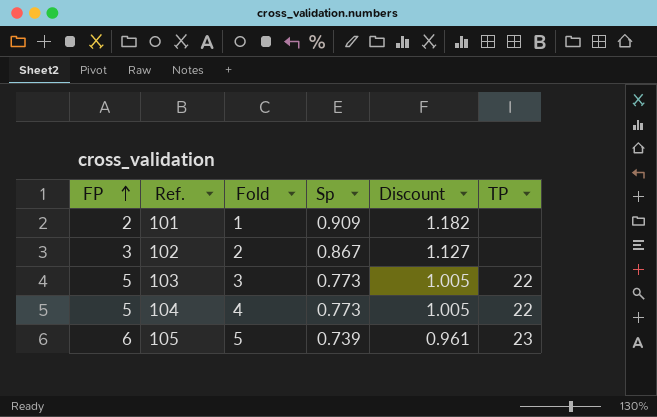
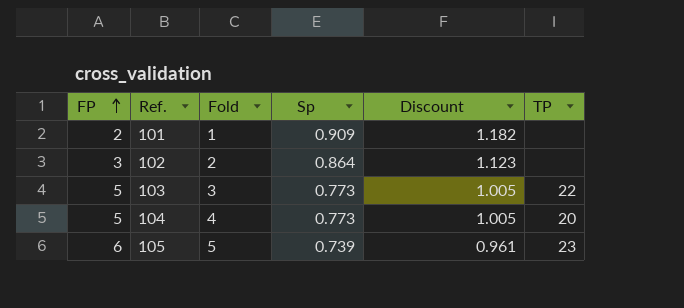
102 | Sp: 0.867 -> 0.864
102 | Discount: 1.127 -> 1.123
104 | TP: 22 -> 20

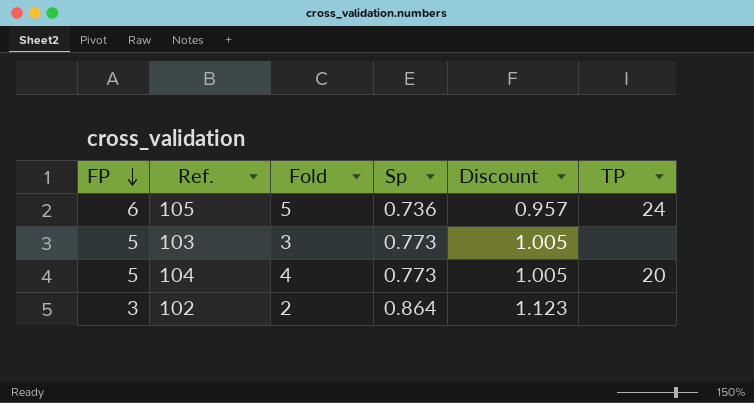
row order: FP ascending -> FP descending
row 101: 2 | 1 | 0.909 | 1.182 | none -> none
105 | Sp: 0.739 -> 0.736
105 | Discount: 0.961 -> 0.957
105 | TP: 23 -> 24
103 | TP: 22 -> none

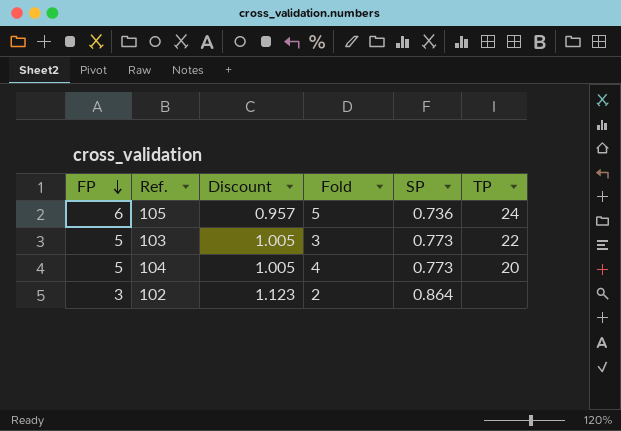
column Discount | position: 5 -> 3
column name: Sp -> SP
103 | TP: none -> 22

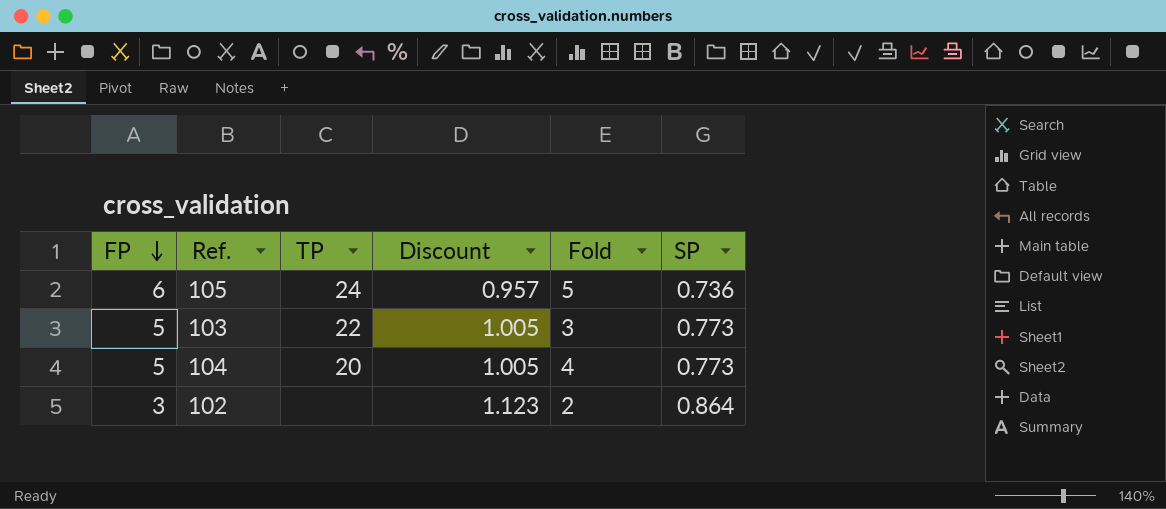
column TP | position: 6 -> 3

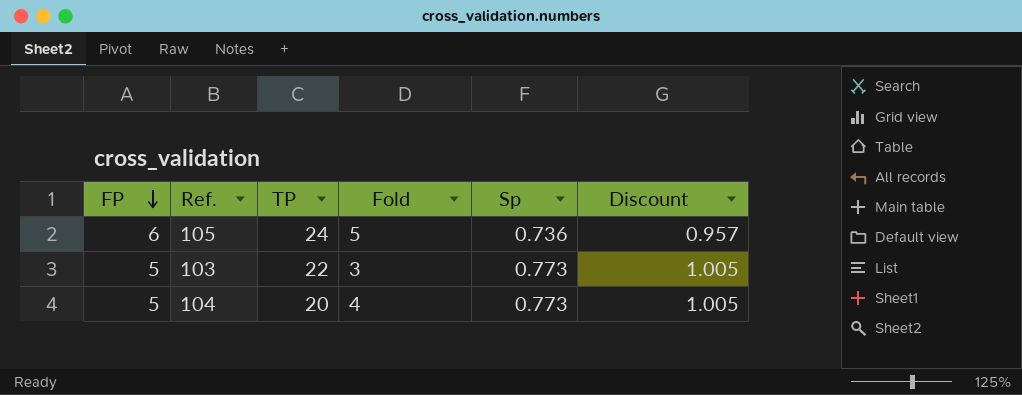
column name: SP -> Sp
column Discount | position: 4 -> 6
row 102: 3 | none | 1.123 | 2 | 0.864 -> none

